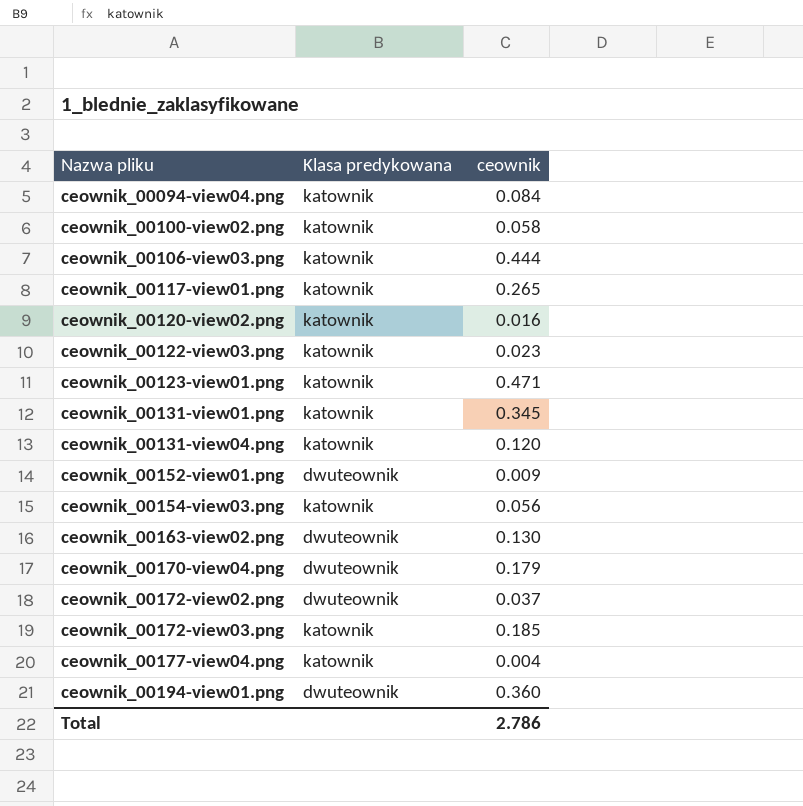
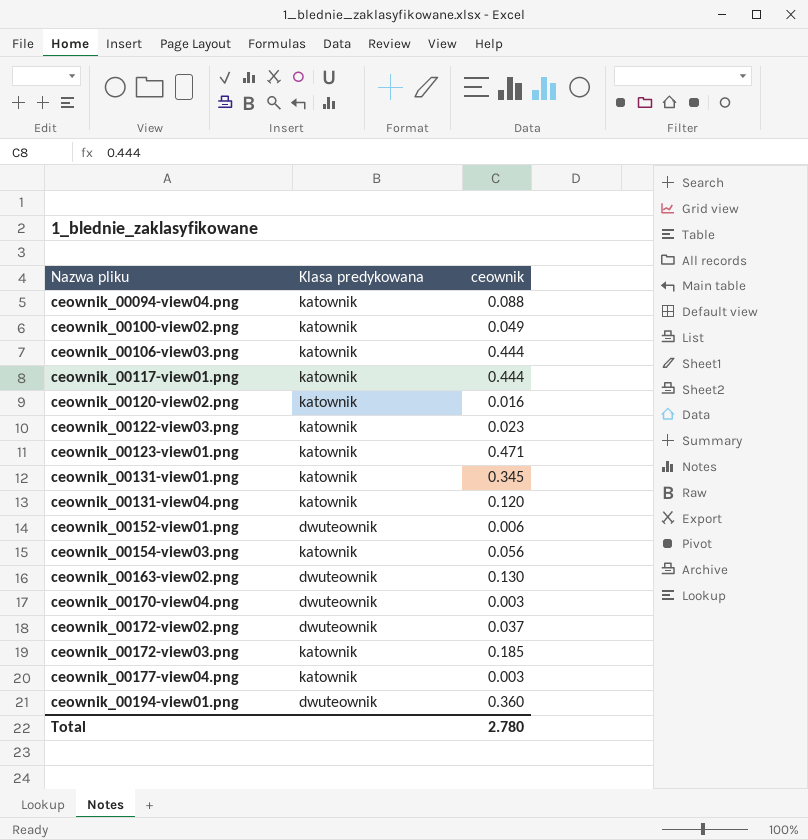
ceownik_00094-view04.png | ceownik: 0.084 -> 0.088
ceownik_00100-view02.png | ceownik: 0.058 -> 0.049
ceownik_00117-view01.png | ceownik: 0.265 -> 0.444
ceownik_00152-view01.png | ceownik: 0.009 -> 0.006
ceownik_00170-view04.png | ceownik: 0.179 -> 0.003
ceownik_00177-view04.png | ceownik: 0.004 -> 0.003
Total | ceownik: 2.786 -> 2.780

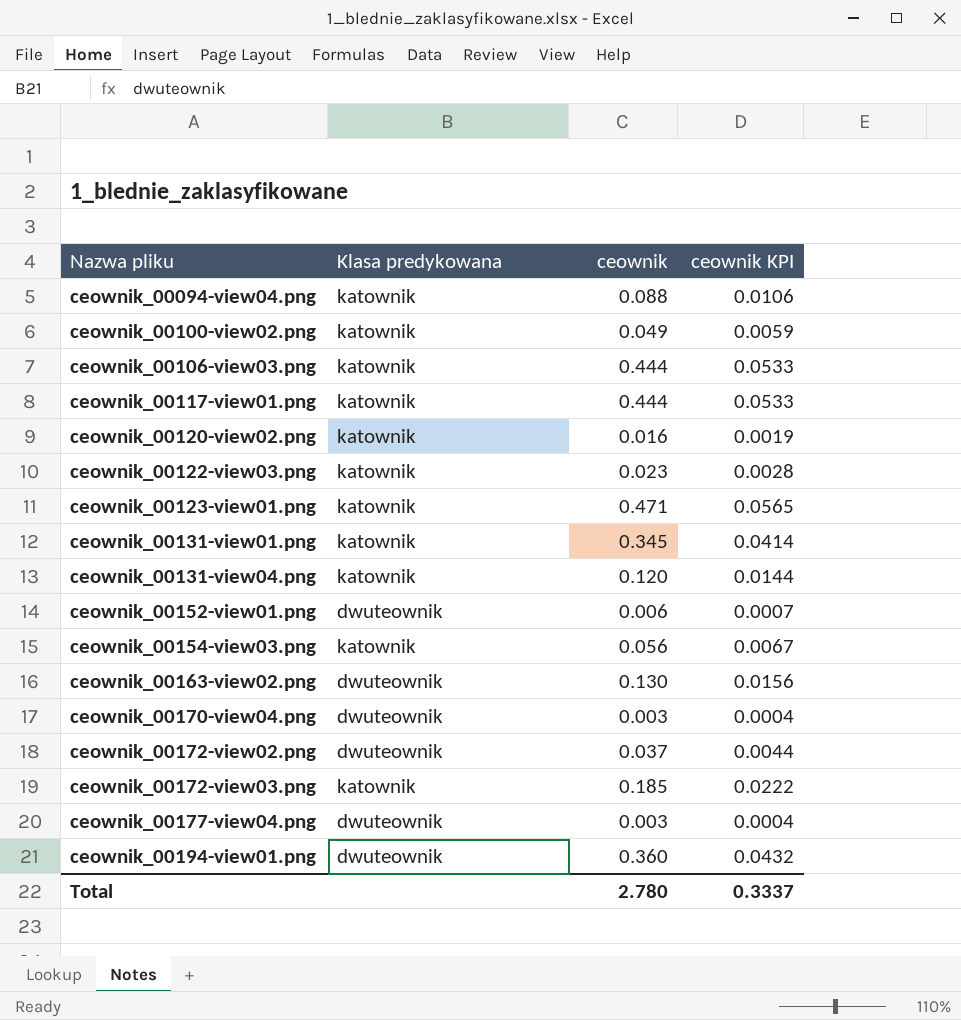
column ceownik KPI | formula: none -> [ceownik] * 0.12
ceownik_00177-view04.png | Klasa predykowana: katownik -> dwuteownik

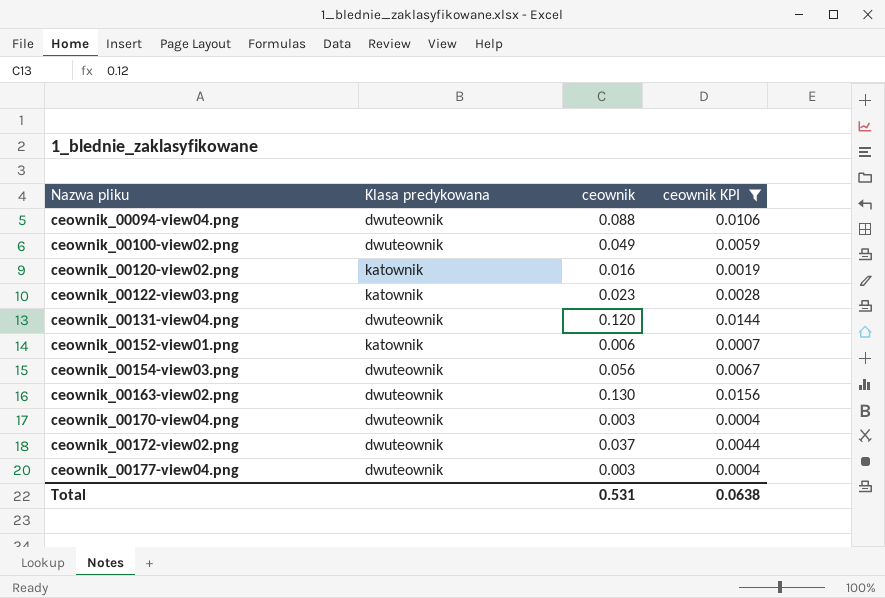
filter: none -> ceownik KPI <= 0.0156
ceownik_00094-view04.png | Klasa predykowana: katownik -> dwuteownik
ceownik_00100-view02.png | Klasa predykowana: katownik -> dwuteownik
ceownik_00131-view04.png | Klasa predykowana: katownik -> dwuteownik
ceownik_00152-view01.png | Klasa predykowana: dwuteownik -> katownik
ceownik_00154-view03.png | Klasa predykowana: katownik -> dwuteownik
Total | ceownik: 2.780 -> 0.531
Total | ceownik KPI: 0.3337 -> 0.0638

